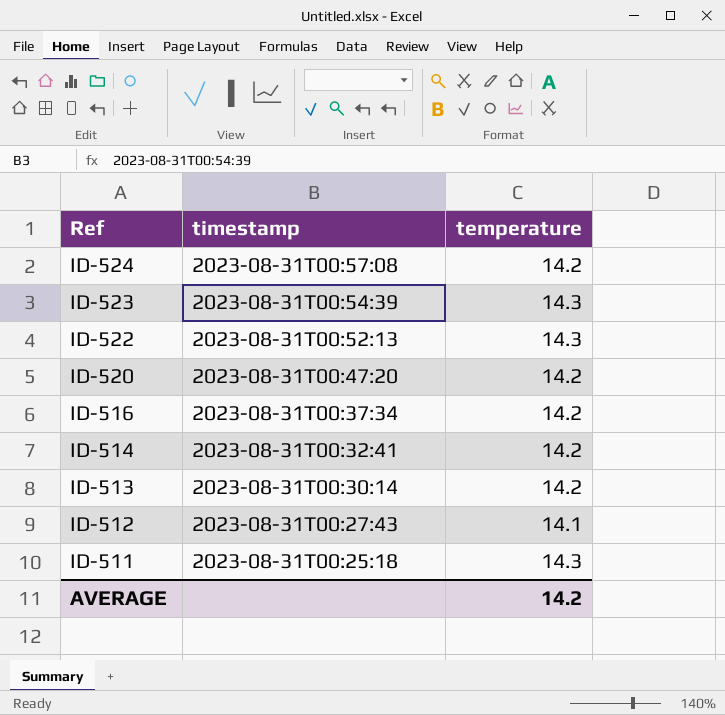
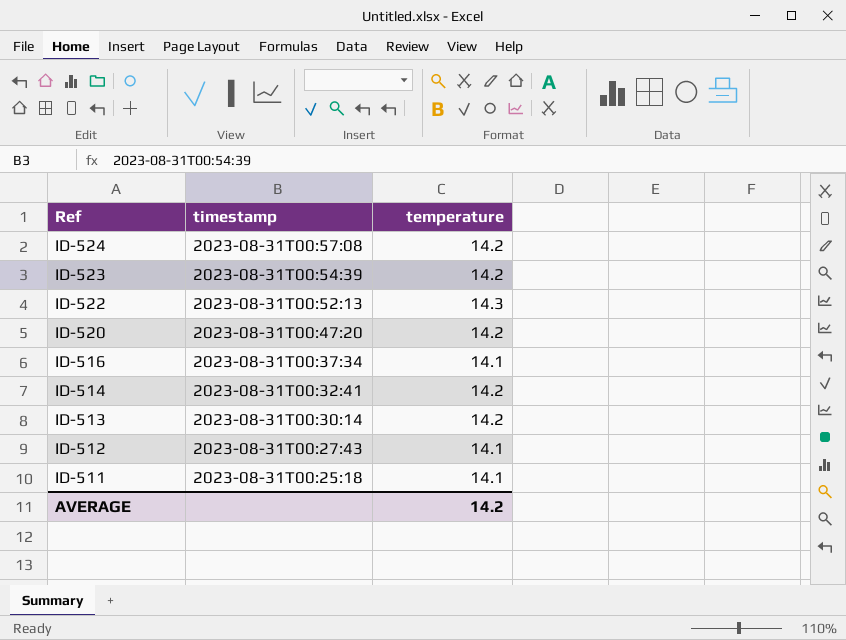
ID-523 | temperature: 14.3 -> 14.2
ID-516 | temperature: 14.2 -> 14.1
ID-511 | temperature: 14.3 -> 14.1

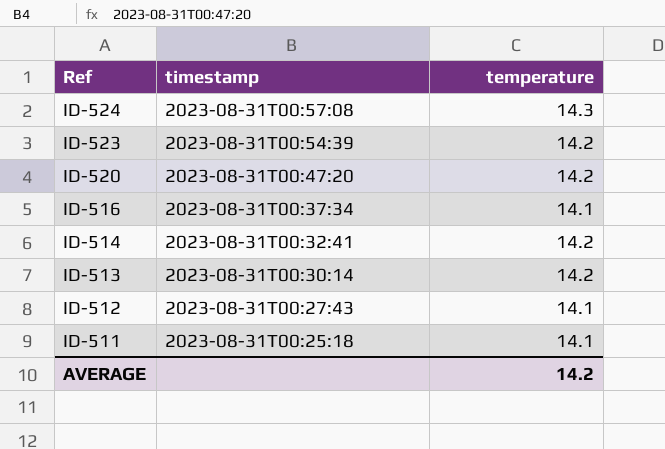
row ID-522: 2023-08-31T00:52:13 | 14.3 -> none
ID-524 | temperature: 14.2 -> 14.3

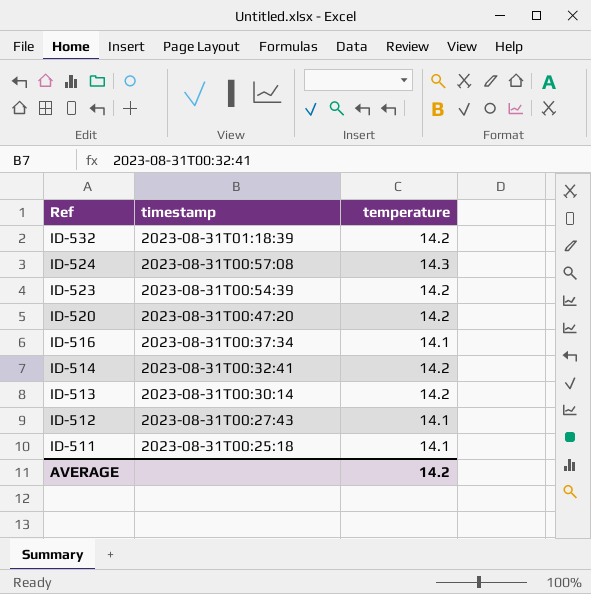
row ID-532: none -> 2023-08-31T01:18:39 | 14.2

